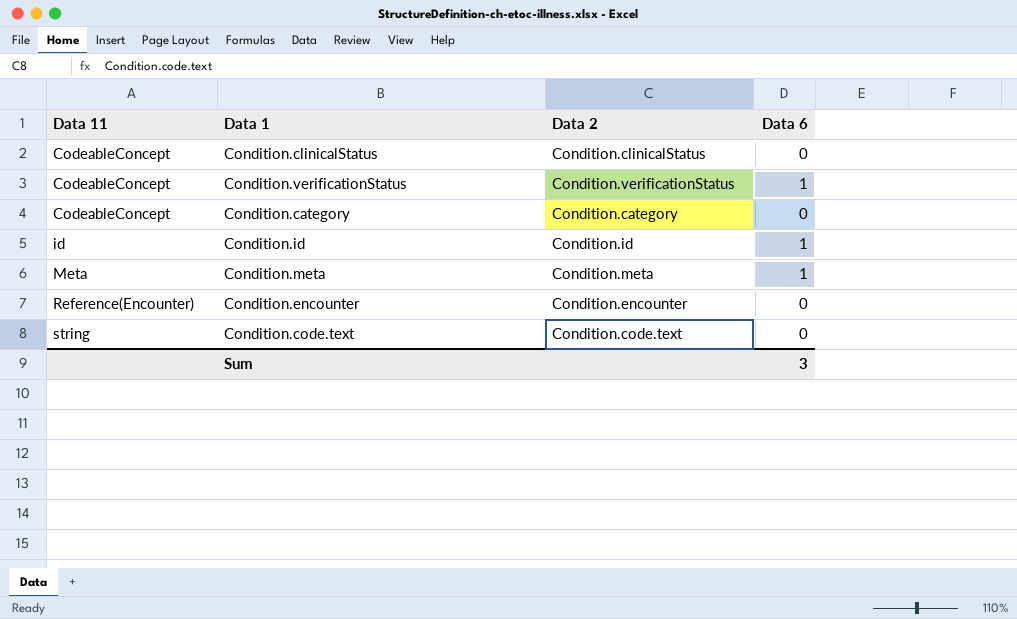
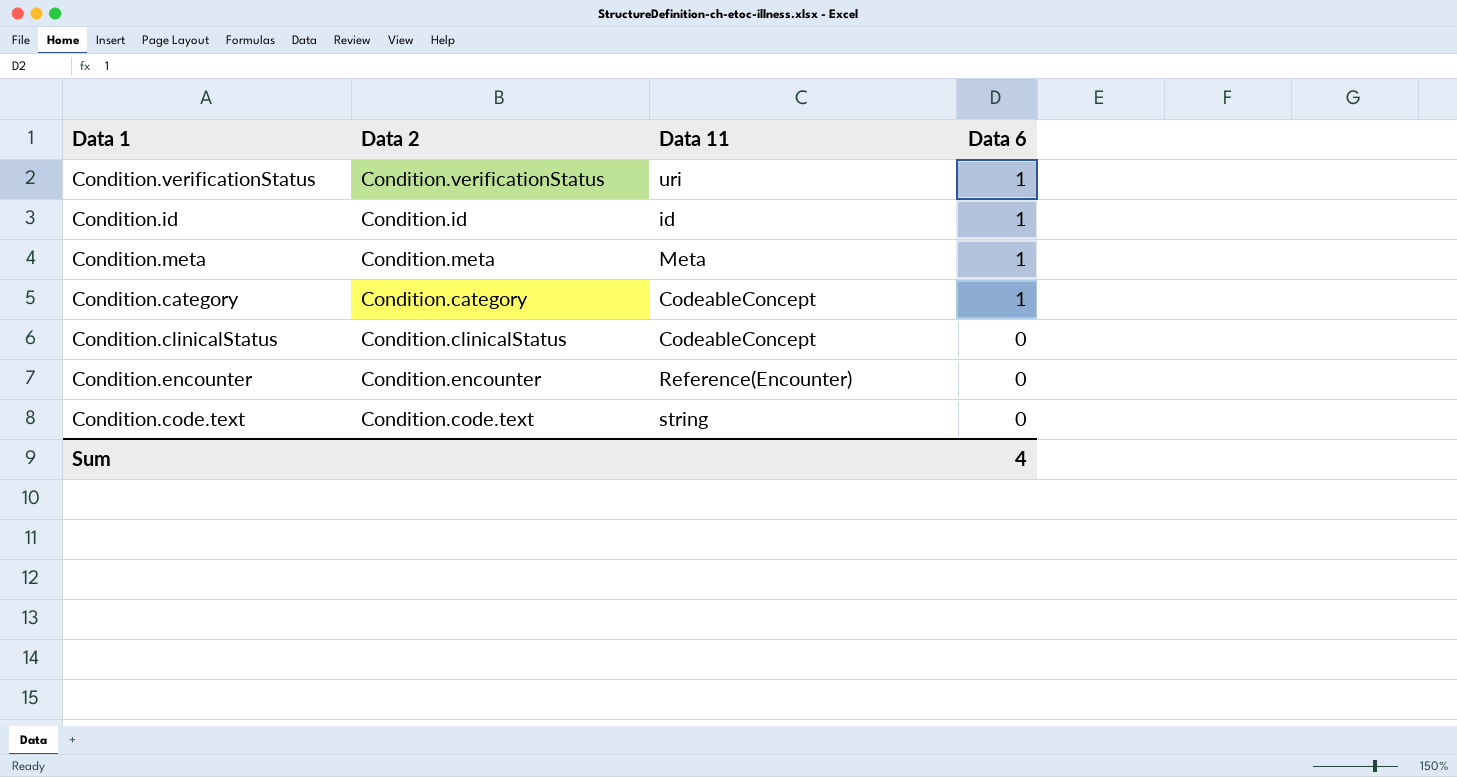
row order: Data 11 ascending -> Data 6 descending
column Data 11 | position: 1 -> 3
Condition.verificationStatus | Data 11: CodeableConcept -> uri
Condition.category | Data 6: 0 -> 1
Sum | Data 6: 3 -> 4

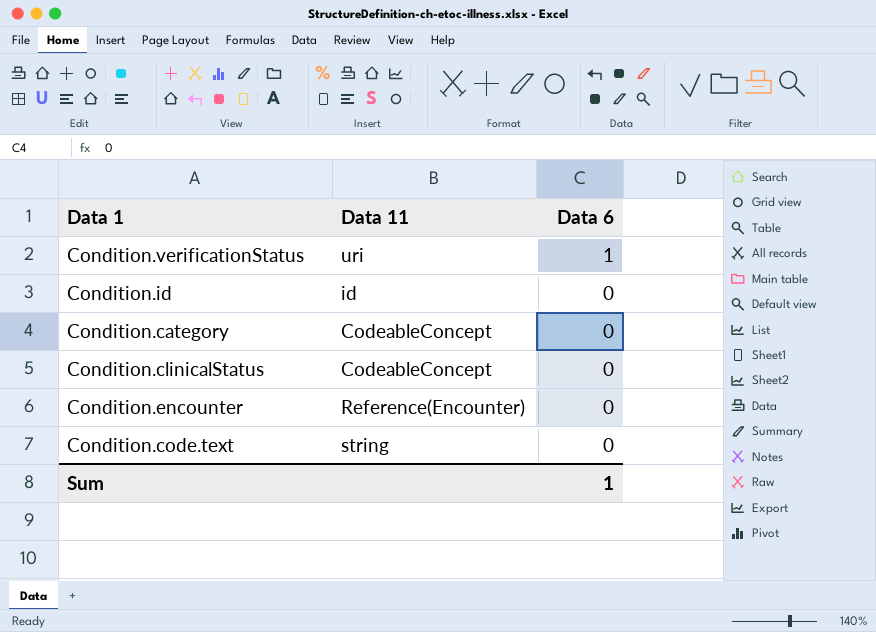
column Data 2 | position: 2 -> none
row Condition.meta: Condition.meta | Meta | 1 -> none
Condition.id | Data 6: 1 -> 0
Condition.category | Data 6: 1 -> 0
Sum | Data 6: 4 -> 1

